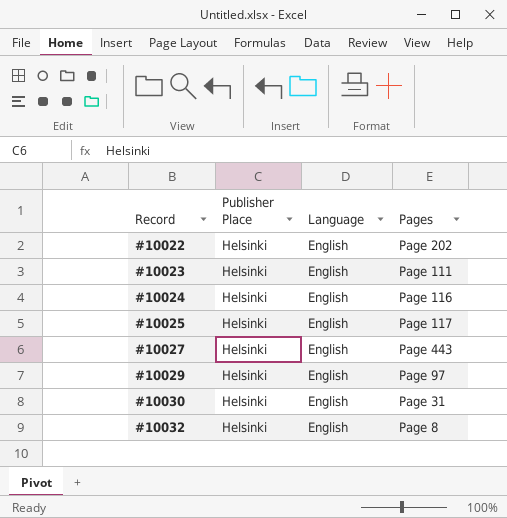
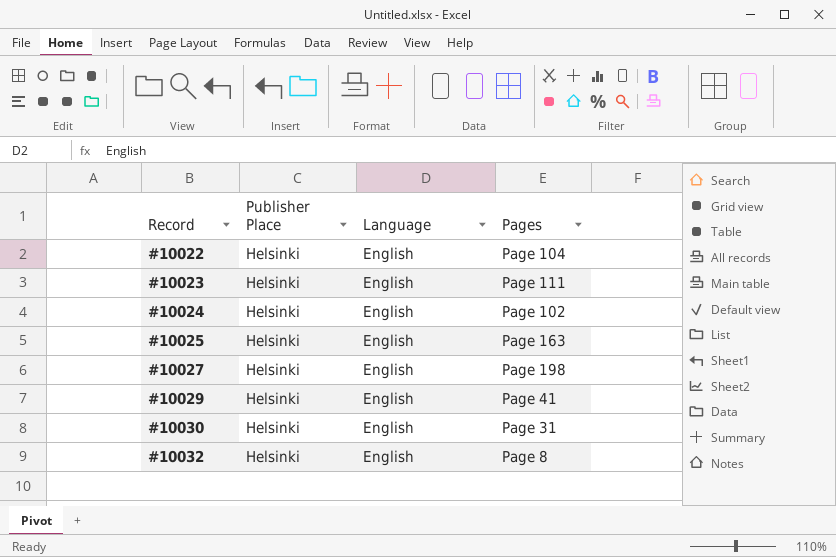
#10022 | Pages: Page 202 -> Page 104
#10024 | Pages: Page 116 -> Page 102
#10025 | Pages: Page 117 -> Page 163
#10027 | Pages: Page 443 -> Page 198
#10029 | Pages: Page 97 -> Page 41

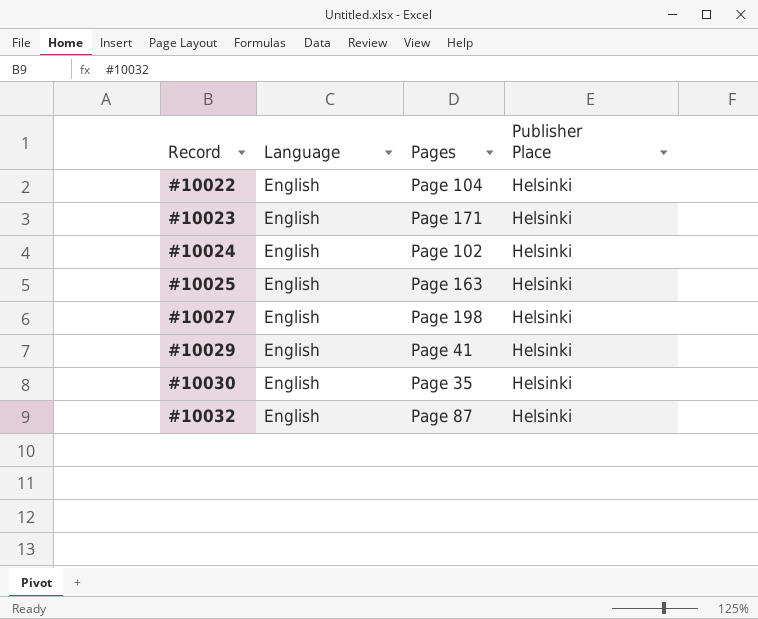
column Publisher Place | position: 2 -> 4
#10023 | Pages: Page 111 -> Page 171
#10030 | Pages: Page 31 -> Page 35
#10032 | Pages: Page 8 -> Page 87

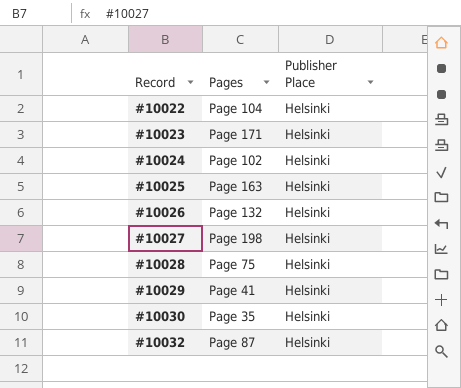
column Language | position: 2 -> none
row #10026: none -> Page 132 | Helsinki
row #10028: none -> Page 75 | Helsinki

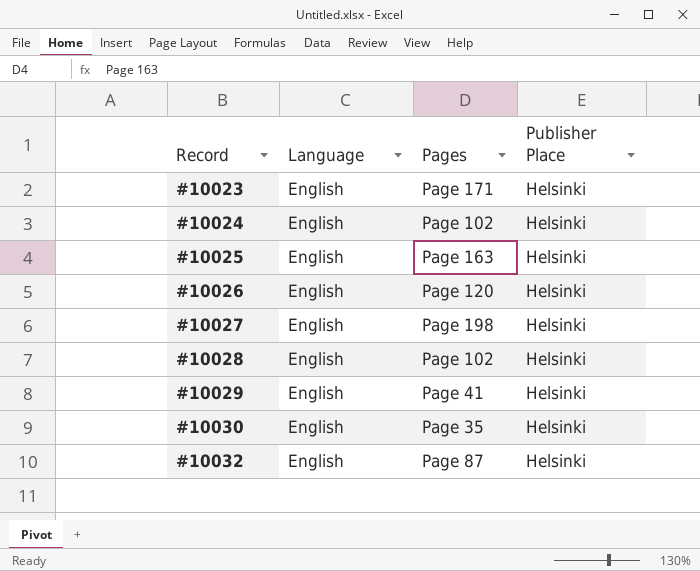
column Language | position: none -> 2
row #10022: Page 104 | Helsinki -> none
#10026 | Pages: Page 132 -> Page 120
#10028 | Pages: Page 75 -> Page 102

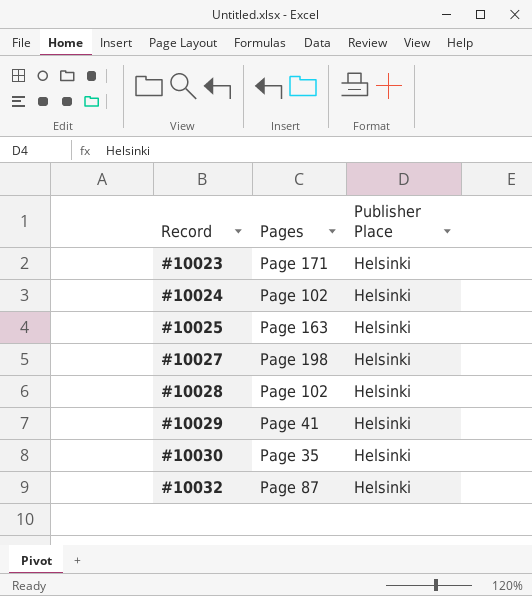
column Language | position: 2 -> none
row #10026: English | Page 120 | Helsinki -> none

